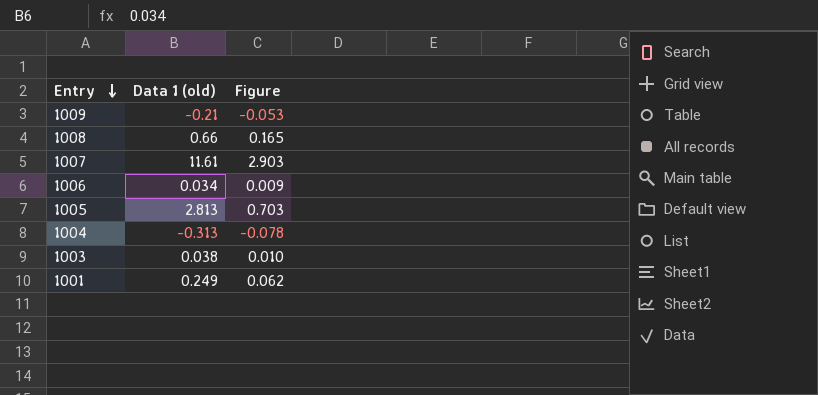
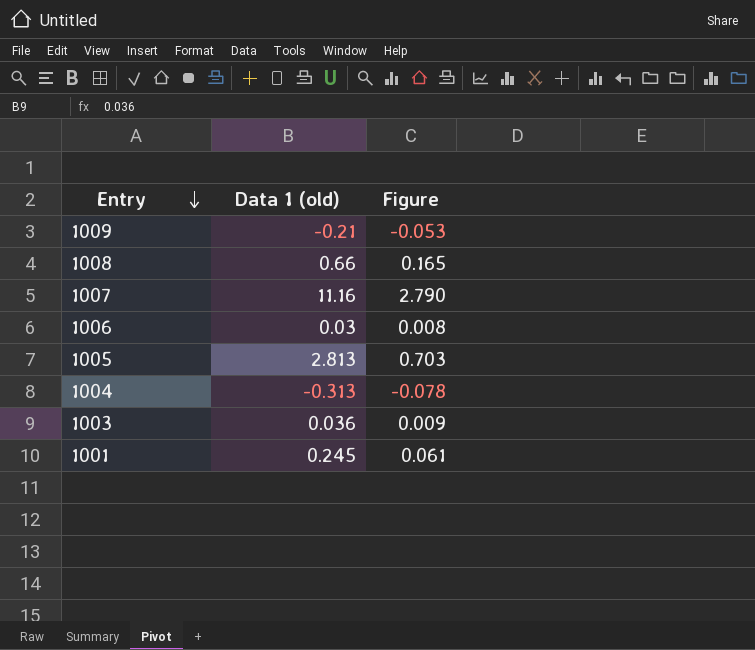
1007 | Data 1 (old): 11.61 -> 11.16
1007 | Figure: 2.903 -> 2.790
1006 | Data 1 (old): 0.034 -> 0.03
1006 | Figure: 0.009 -> 0.008
1003 | Data 1 (old): 0.038 -> 0.036
1003 | Figure: 0.010 -> 0.009
1001 | Data 1 (old): 0.249 -> 0.245
1001 | Figure: 0.062 -> 0.061

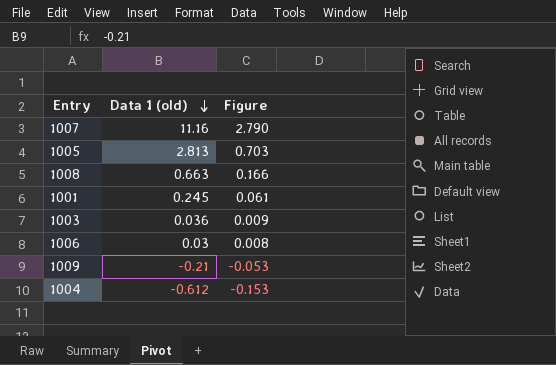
row order: Entry descending -> Data 1 (old) descending
1008 | Data 1 (old): 0.66 -> 0.663
1008 | Figure: 0.165 -> 0.166
1004 | Data 1 (old): -0.313 -> -0.612
1004 | Figure: -0.078 -> -0.153

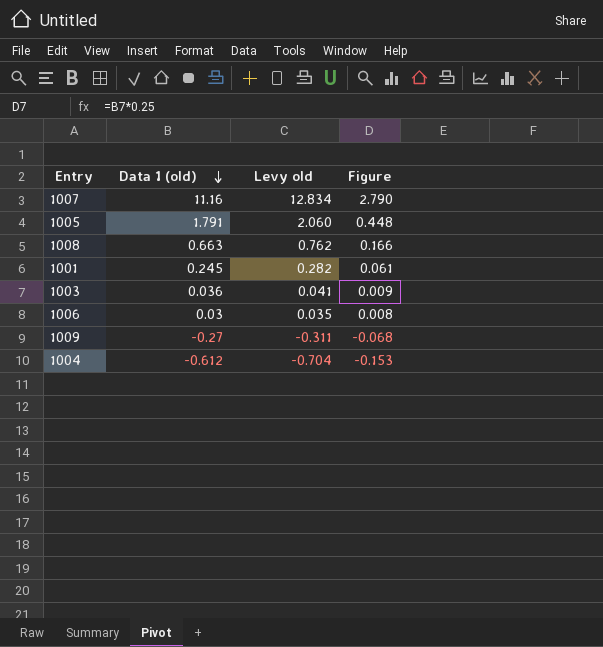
column Levy old | formula: none -> [Data 1 (old)] * 1.15
1005 | Data 1 (old): 2.813 -> 1.791
1005 | Figure: 0.703 -> 0.448
1009 | Data 1 (old): -0.21 -> -0.27
1009 | Figure: -0.053 -> -0.068

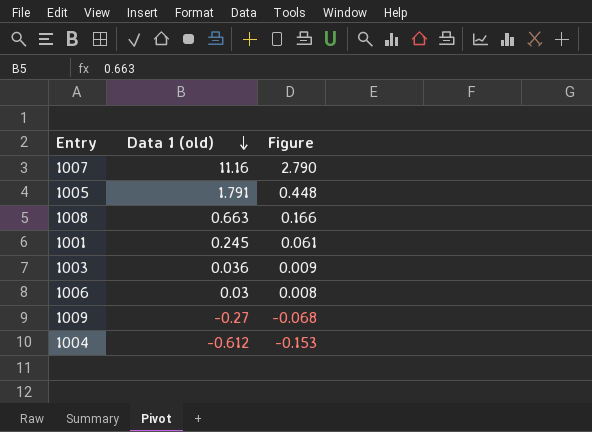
column Levy old | formula: [Data 1 (old)] * 1.15 -> none

